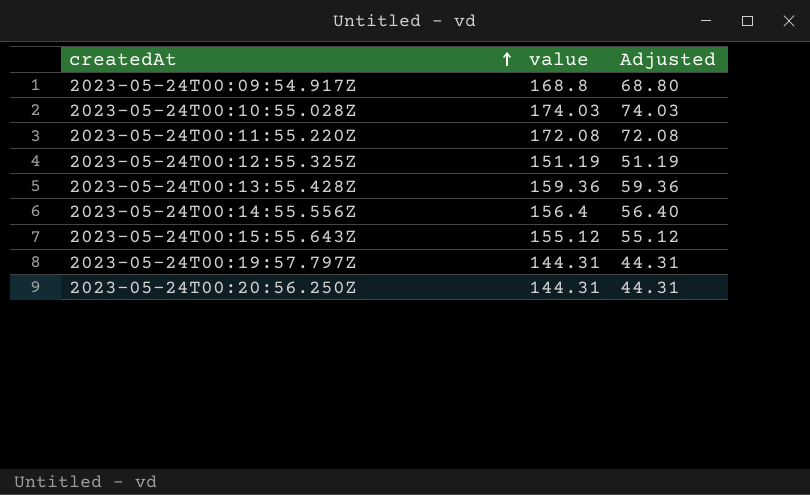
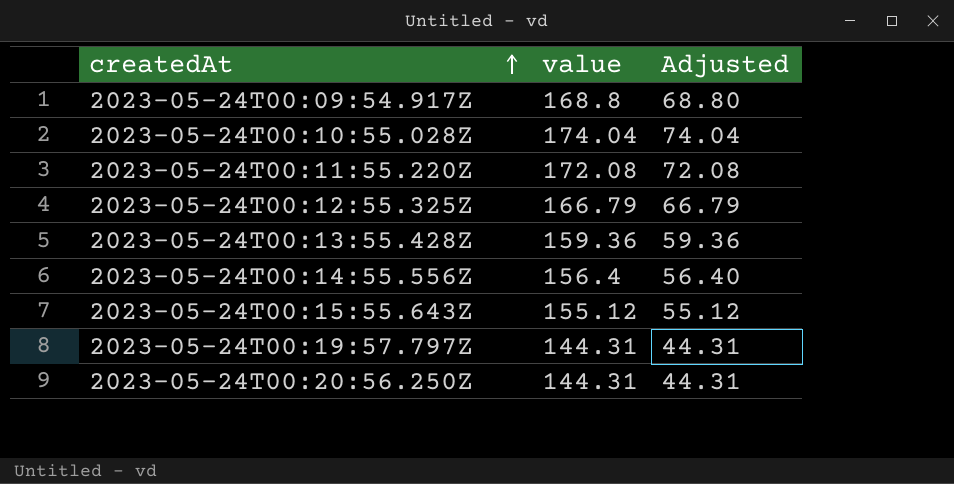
2023-05-24T00:10:55.028Z | value: 174.03 -> 174.04
2023-05-24T00:10:55.028Z | Adjusted: 74.03 -> 74.04
2023-05-24T00:12:55.325Z | value: 151.19 -> 166.79
2023-05-24T00:12:55.325Z | Adjusted: 51.19 -> 66.79

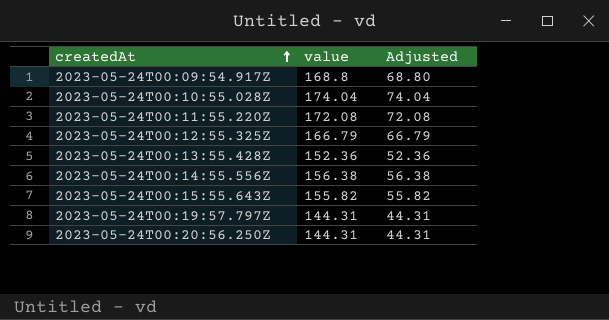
2023-05-24T00:13:55.428Z | value: 159.36 -> 152.36
2023-05-24T00:13:55.428Z | Adjusted: 59.36 -> 52.36
2023-05-24T00:14:55.556Z | value: 156.4 -> 156.38
2023-05-24T00:14:55.556Z | Adjusted: 56.40 -> 56.38
2023-05-24T00:15:55.643Z | value: 155.12 -> 155.82
2023-05-24T00:15:55.643Z | Adjusted: 55.12 -> 55.82

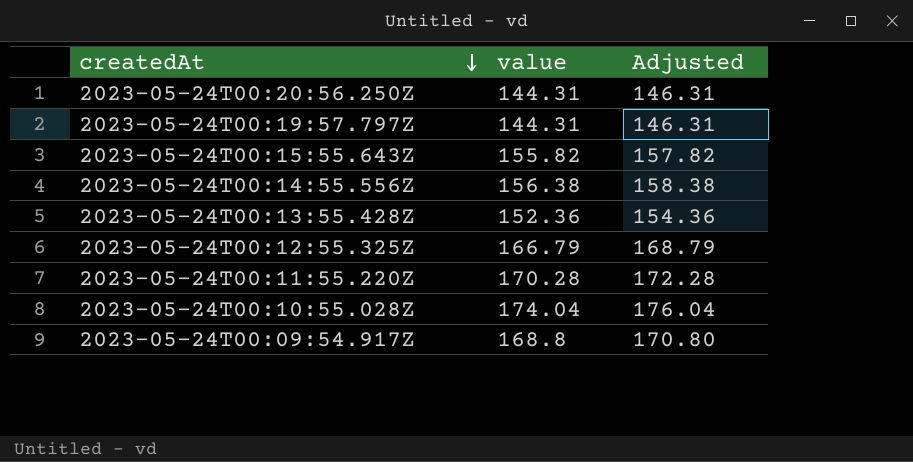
row order: createdAt ascending -> createdAt descending
column Adjusted | formula: [value] - 100 -> [value] + 2
2023-05-24T00:11:55.220Z | value: 172.08 -> 170.28

